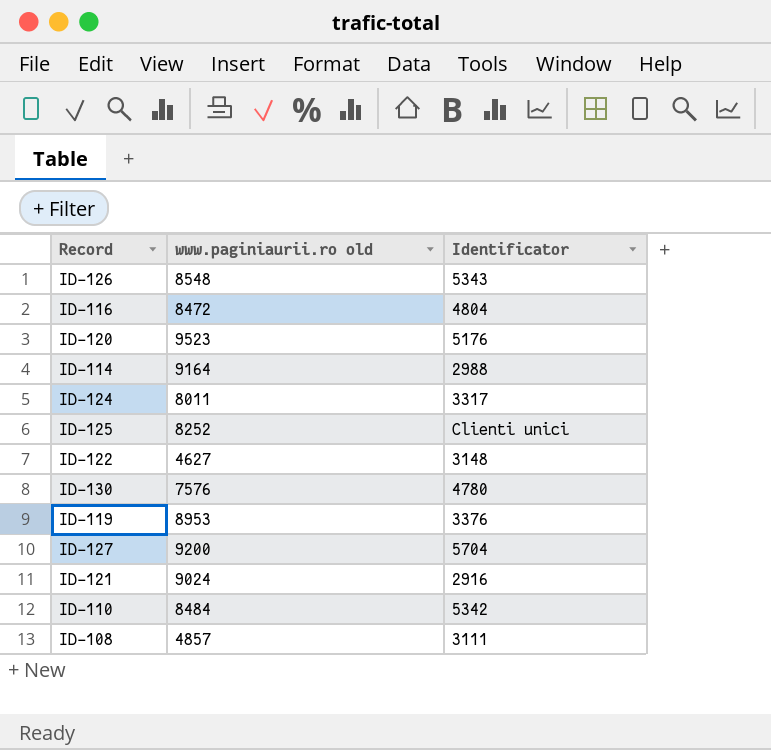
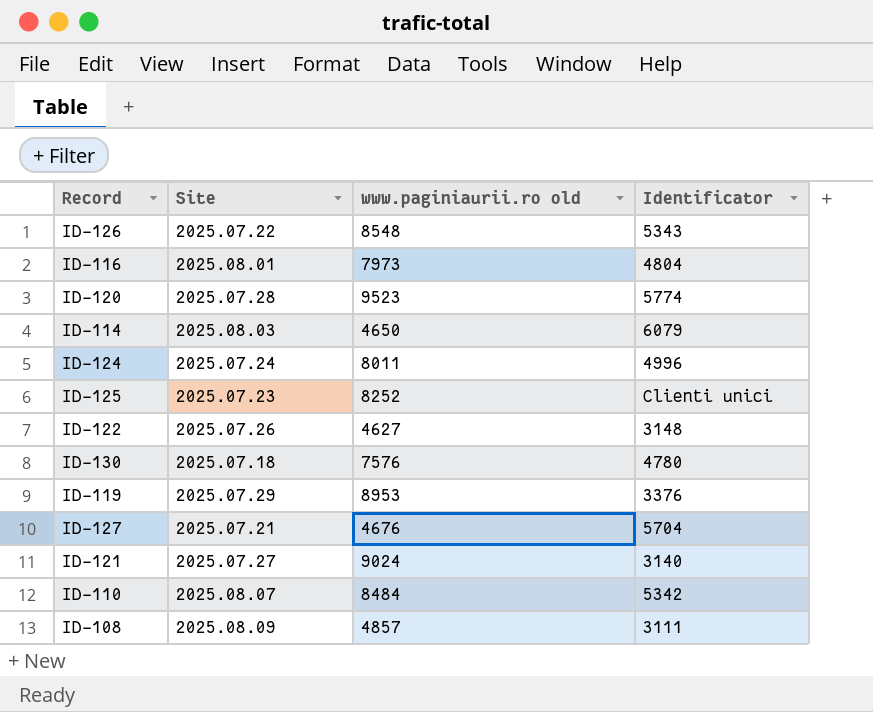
column Site | position: none -> 2
ID-116 | www.paginiaurii.ro old: 8472 -> 7973
ID-120 | Identificator: 5176 -> 5774
ID-114 | www.paginiaurii.ro old: 9164 -> 4650
ID-114 | Identificator: 2988 -> 6079
ID-124 | Identificator: 3317 -> 4996
ID-127 | www.paginiaurii.ro old: 9200 -> 4676
ID-121 | Identificator: 2916 -> 3140

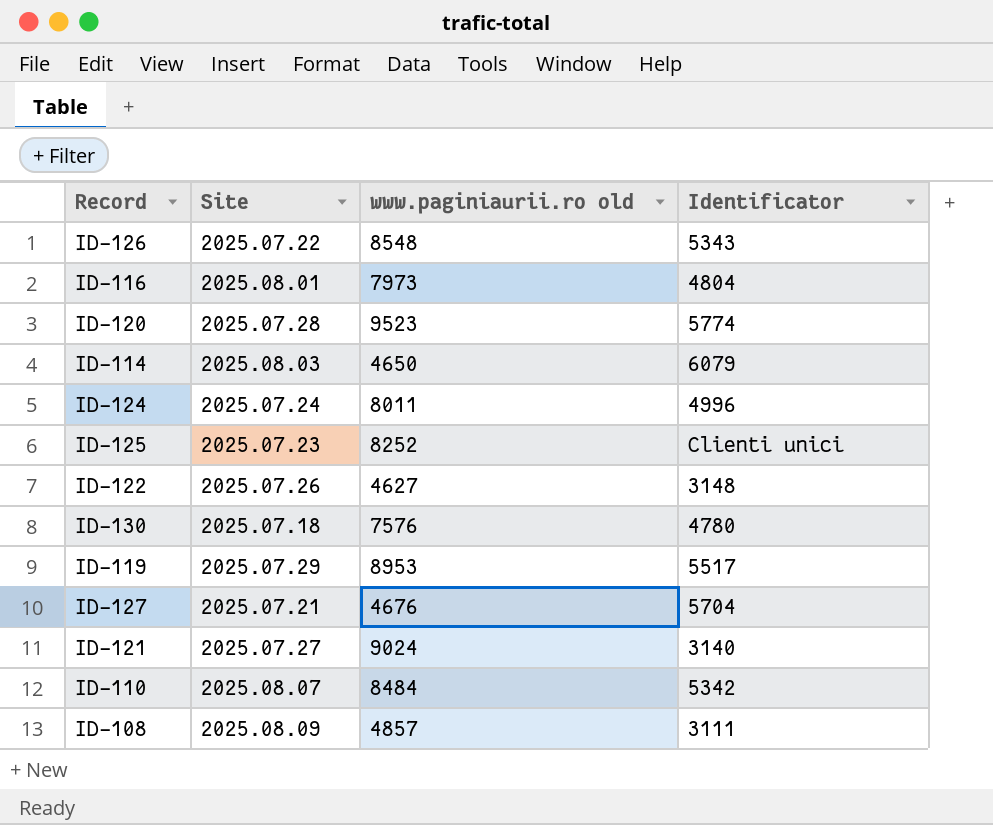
ID-119 | Identificator: 3376 -> 5517

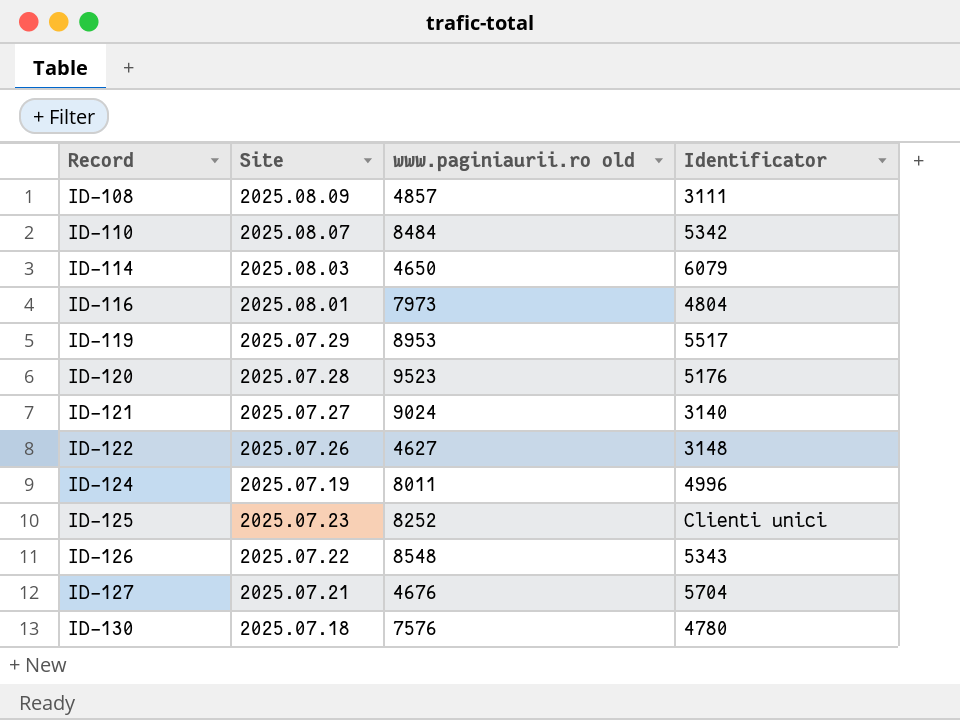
row order: none -> Record ascending
ID-120 | Identificator: 5774 -> 5176
ID-124 | Site: 2025.07.24 -> 2025.07.19

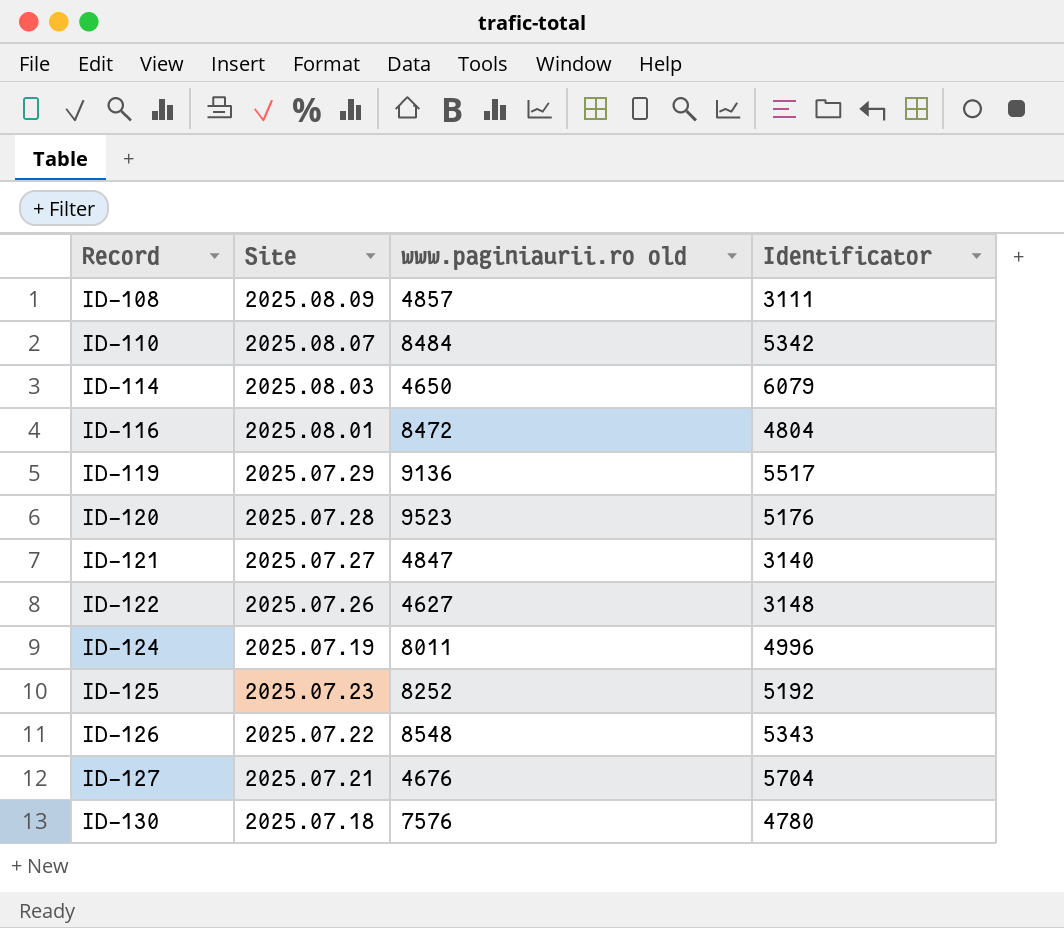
ID-116 | www.paginiaurii.ro old: 7973 -> 8472
ID-119 | www.paginiaurii.ro old: 8953 -> 9136
ID-121 | www.paginiaurii.ro old: 9024 -> 4847
ID-125 | Identificator: Clienti unici -> 5192

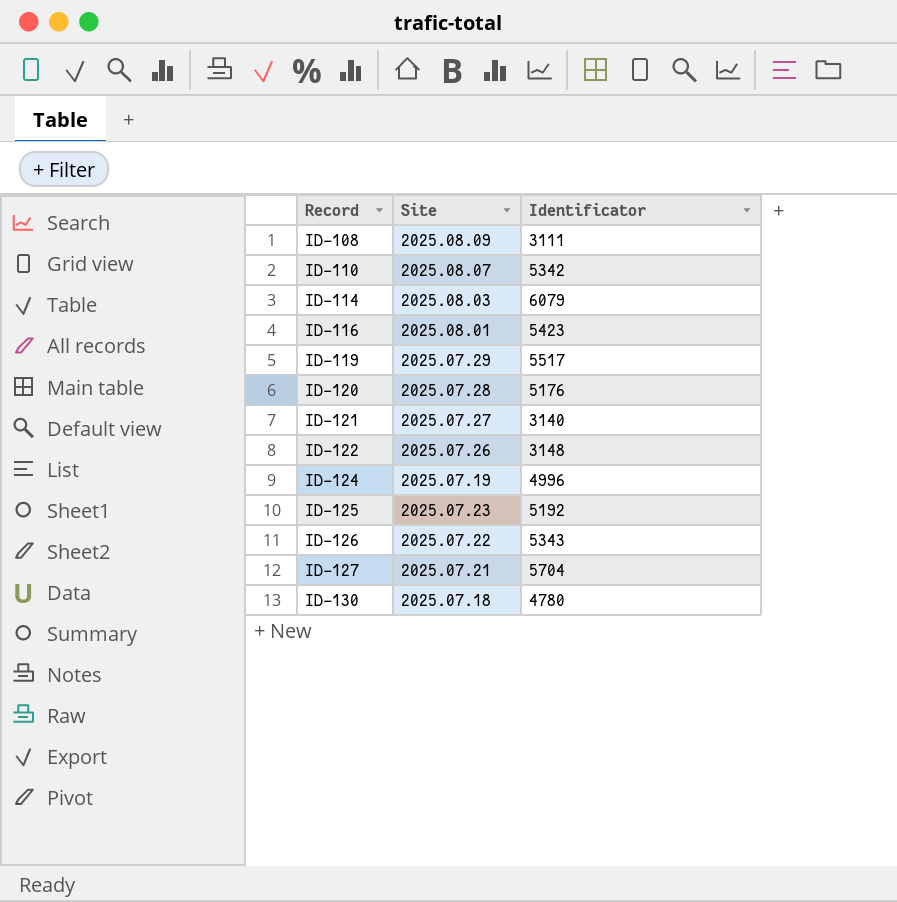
column www.paginiaurii.ro old | position: 3 -> none
ID-116 | Identificator: 4804 -> 5423

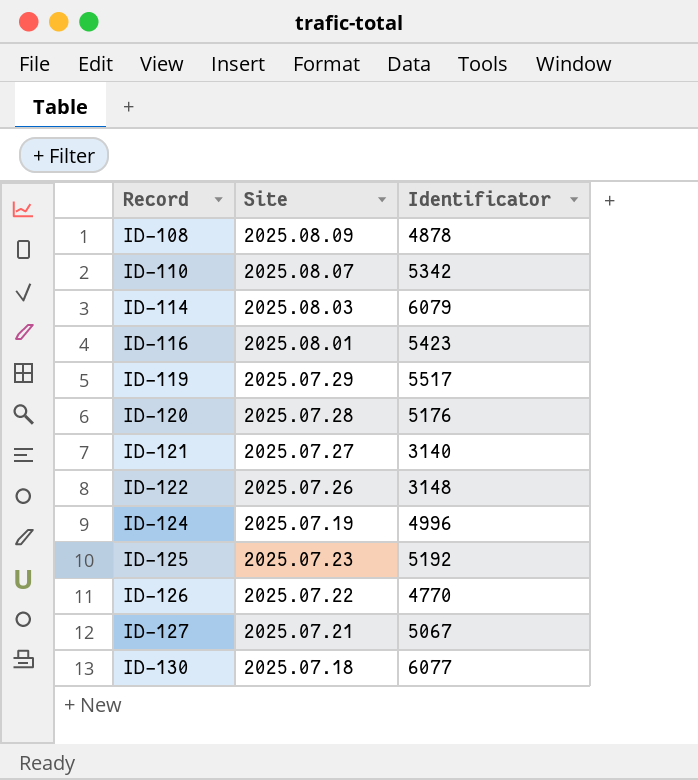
ID-108 | Identificator: 3111 -> 4878
ID-126 | Identificator: 5343 -> 4770
ID-127 | Identificator: 5704 -> 5067
ID-130 | Identificator: 4780 -> 6077

